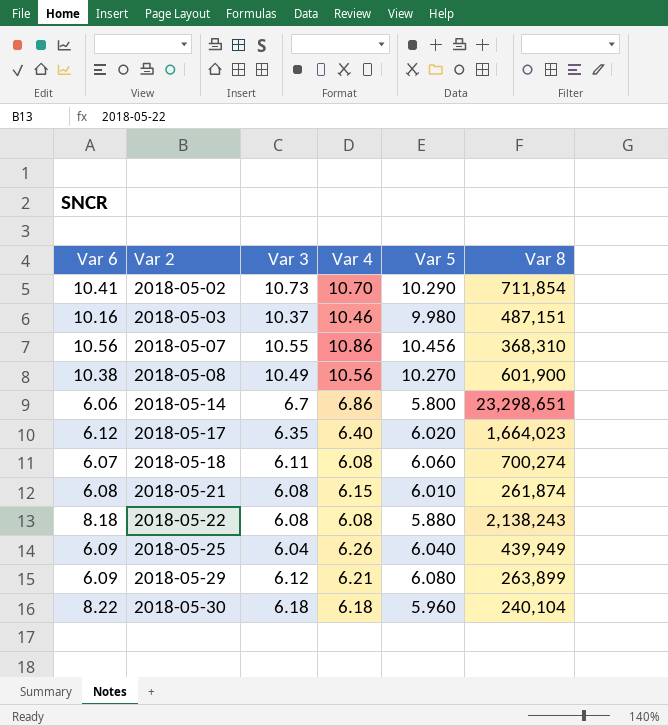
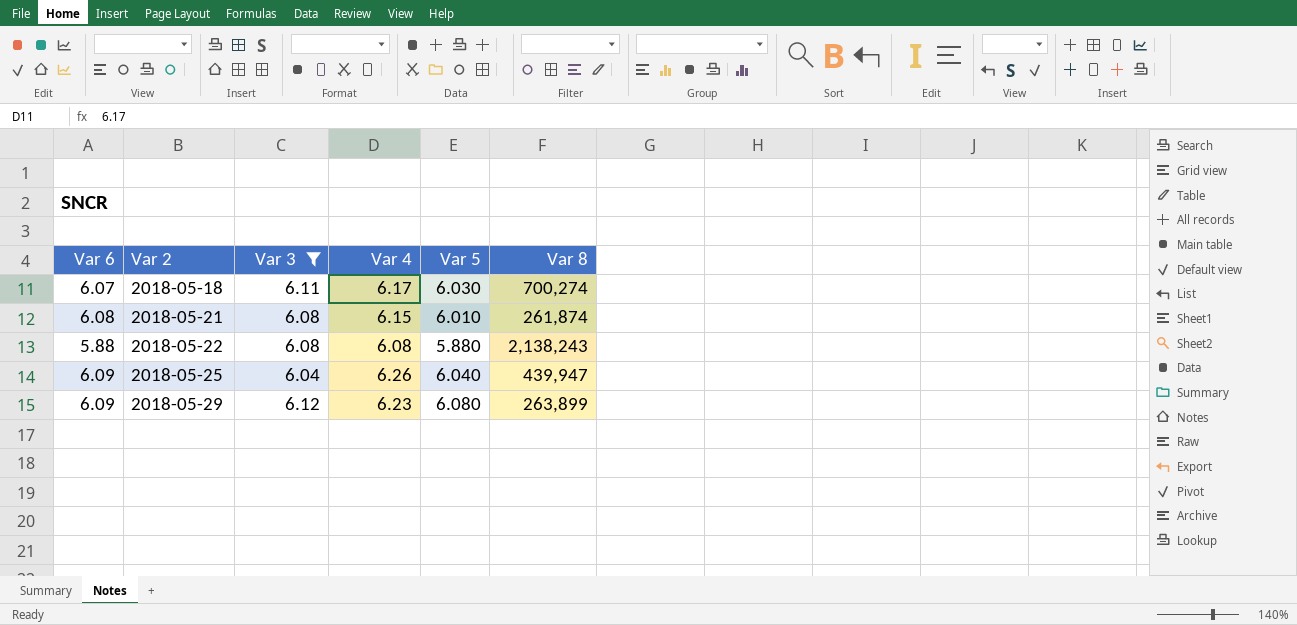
filter: none -> Var 3 <= 6.12
2018-05-18 | Var 4: 6.08 -> 6.17
2018-05-18 | Var 5: 6.060 -> 6.030
2018-05-22 | Var 6: 8.18 -> 5.88
2018-05-25 | Var 8: 439,949 -> 439,947
2018-05-29 | Var 4: 6.21 -> 6.23

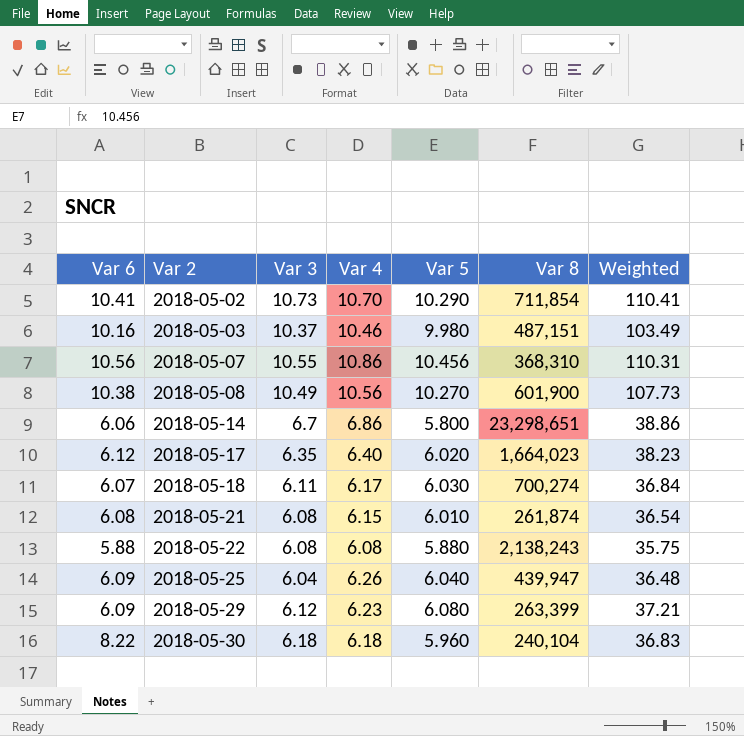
filter: Var 3 <= 6.12 -> none
column Weighted | formula: none -> [Var 3] * [Var 5]
2018-05-29 | Var 8: 263,899 -> 263,399

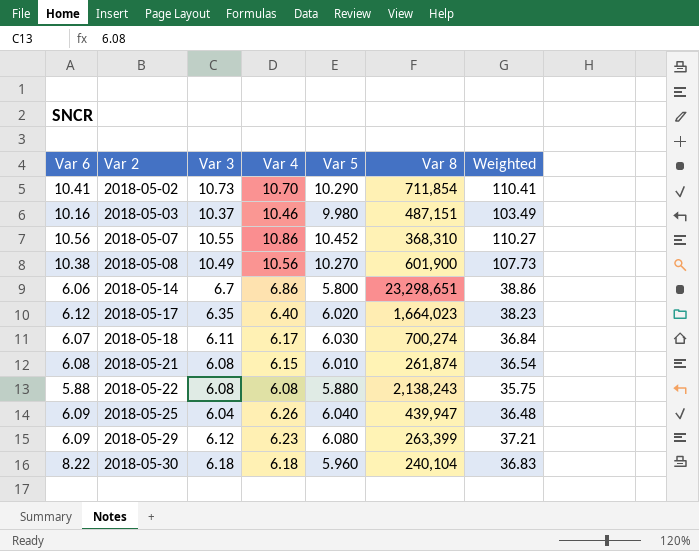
2018-05-07 | Var 5: 10.456 -> 10.452
2018-05-07 | Weighted: 110.31 -> 110.27

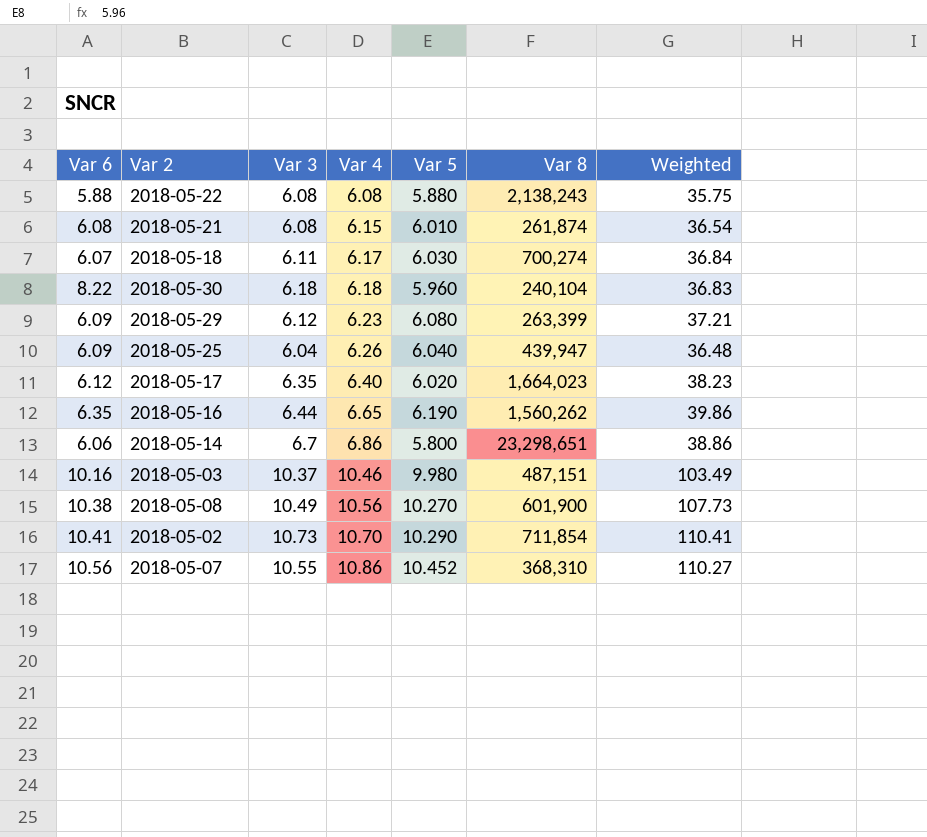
row order: Var 2 ascending -> Var 4 ascending
row 2018-05-16: none -> 6.35 | 6.44 | 6.65 | 6.190 | 1,560,262 | 39.86

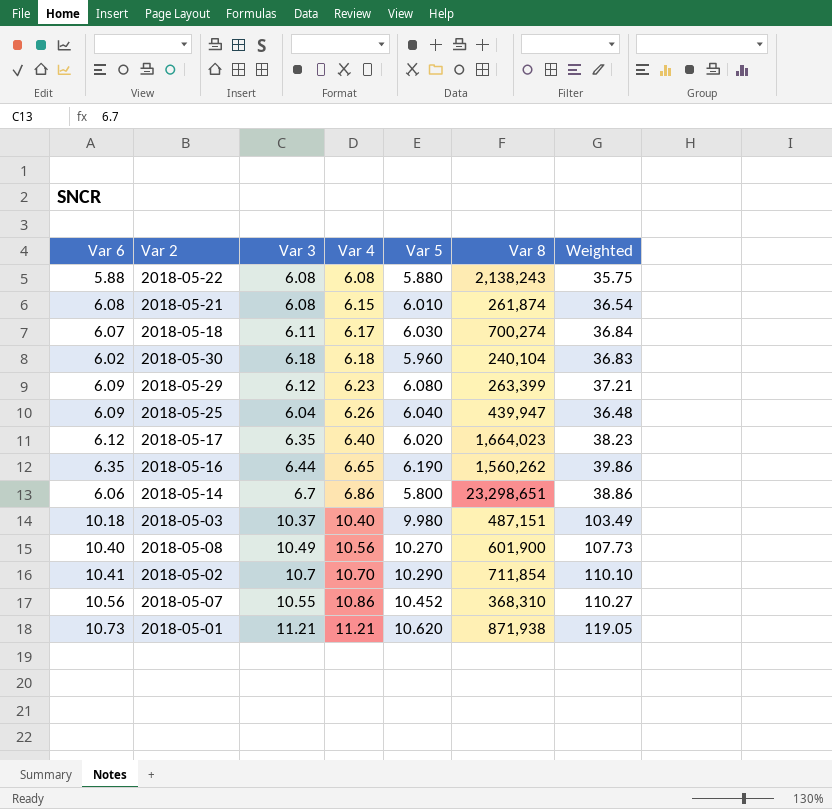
2018-05-30 | Var 6: 8.22 -> 6.02
2018-05-03 | Var 6: 10.16 -> 10.18
2018-05-03 | Var 4: 10.46 -> 10.40
2018-05-08 | Var 6: 10.38 -> 10.40
2018-05-02 | Var 3: 10.73 -> 10.7
2018-05-02 | Weighted: 110.41 -> 110.10
row 2018-05-01: none -> 10.73 | 11.21 | 11.21 | 10.620 | 871,938 | 119.05

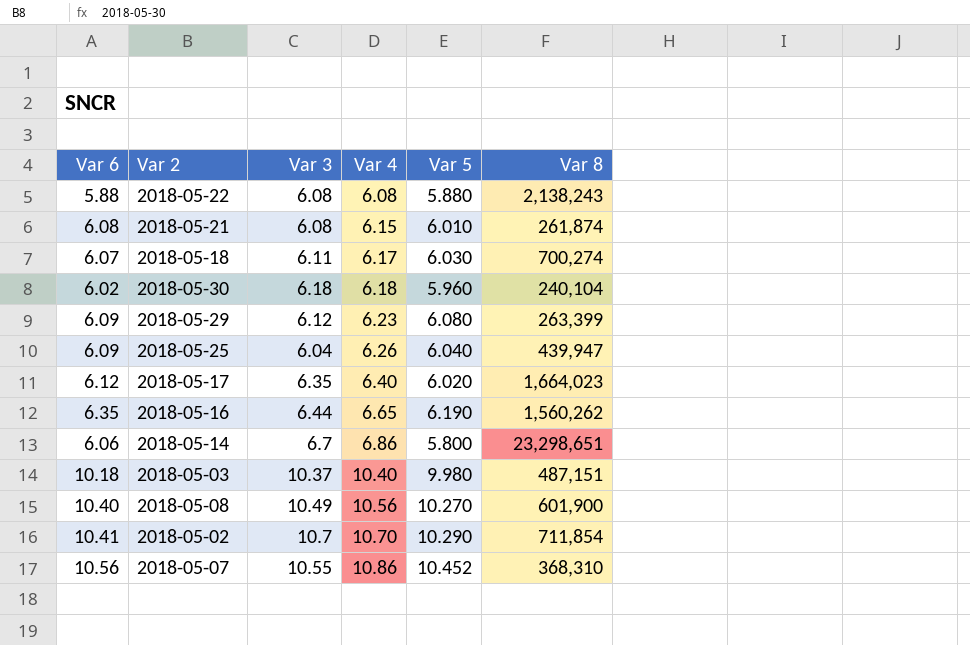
column Weighted | formula: [Var 3] * [Var 5] -> none
row 2018-05-01: 10.73 | 11.21 | 11.21 | 10.620 | 871,938 | 119.05 -> none

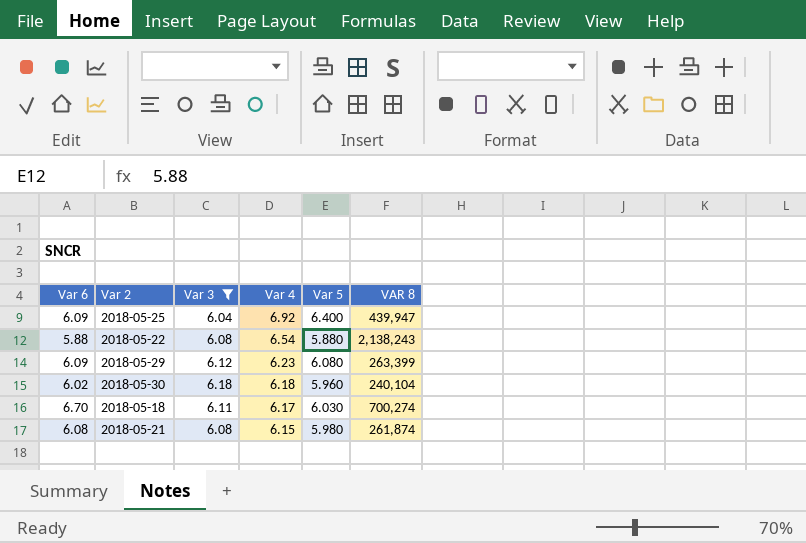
filter: none -> Var 3 <= 6.18
row order: Var 4 ascending -> Var 4 descending
column name: Var 8 -> VAR 8
2018-05-25 | Var 4: 6.26 -> 6.92
2018-05-25 | Var 5: 6.040 -> 6.400
2018-05-22 | Var 4: 6.08 -> 6.54
2018-05-18 | Var 6: 6.07 -> 6.70
2018-05-21 | Var 5: 6.010 -> 5.980

